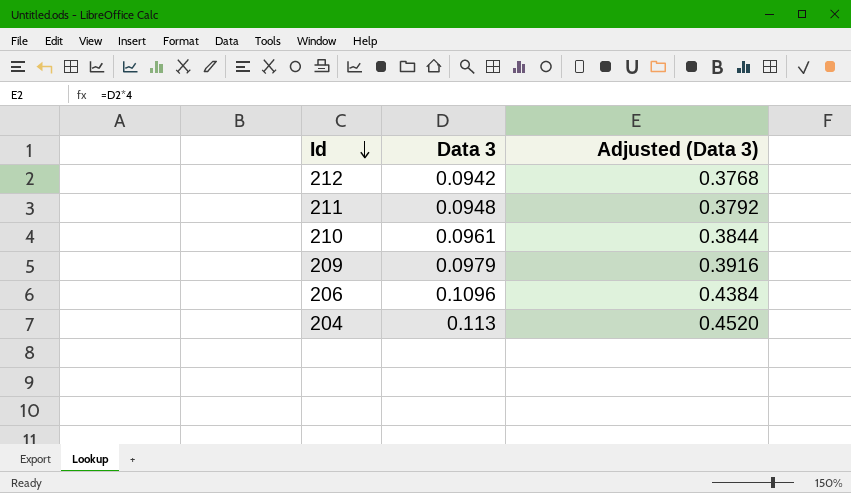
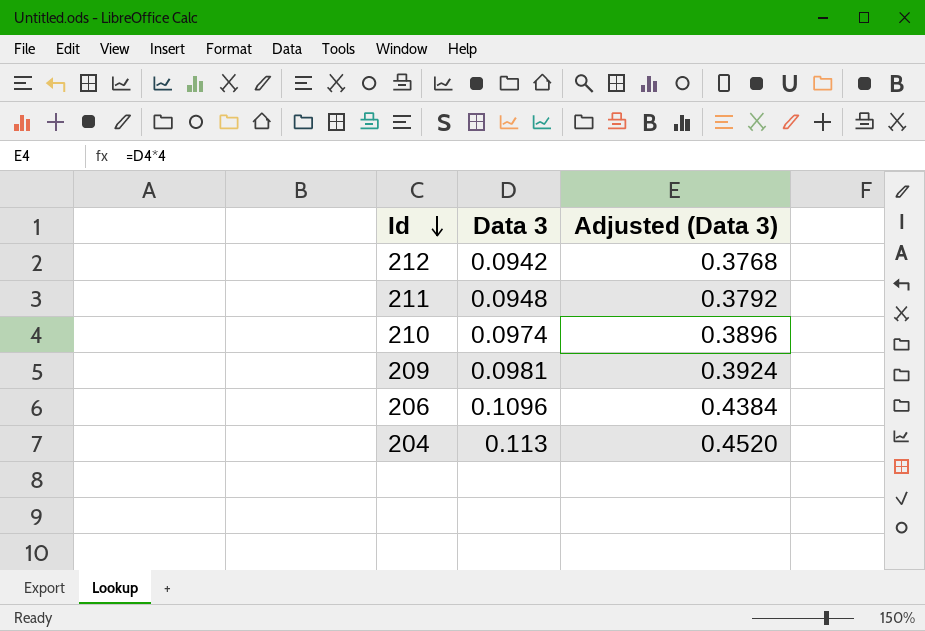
210 | Data 3: 0.0961 -> 0.0974
210 | Adjusted (Data 3): 0.3844 -> 0.3896
209 | Data 3: 0.0979 -> 0.0981
209 | Adjusted (Data 3): 0.3916 -> 0.3924

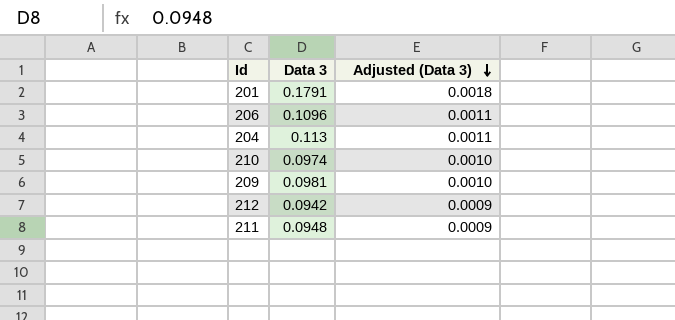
row order: Id descending -> Adjusted (Data 3) descending
column Adjusted (Data 3) | formula: [Data 3] * 4 -> [Data 3] * 0.01
row 201: none -> 0.1791 | 0.0018

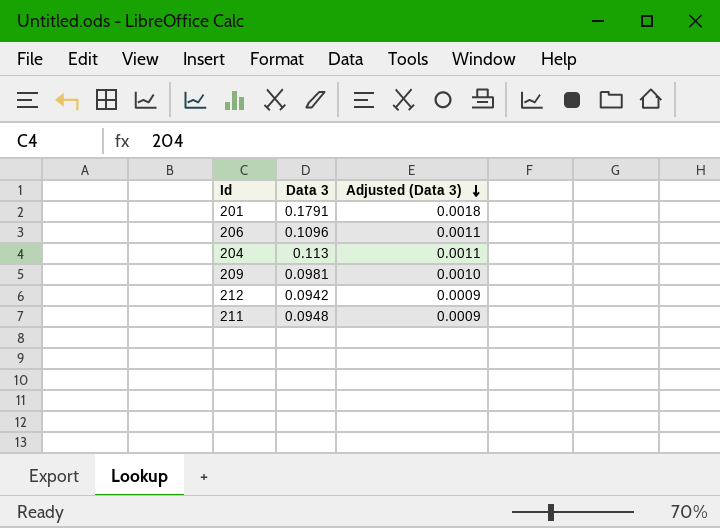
row 210: 0.0974 | 0.0010 -> none

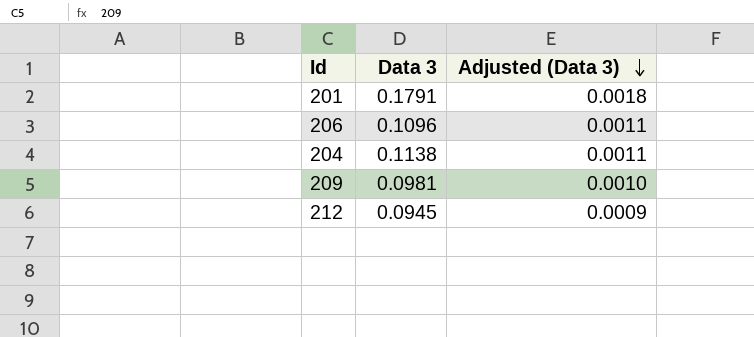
row 211: 0.0948 | 0.0009 -> none
204 | Data 3: 0.113 -> 0.1138
212 | Data 3: 0.0942 -> 0.0945

